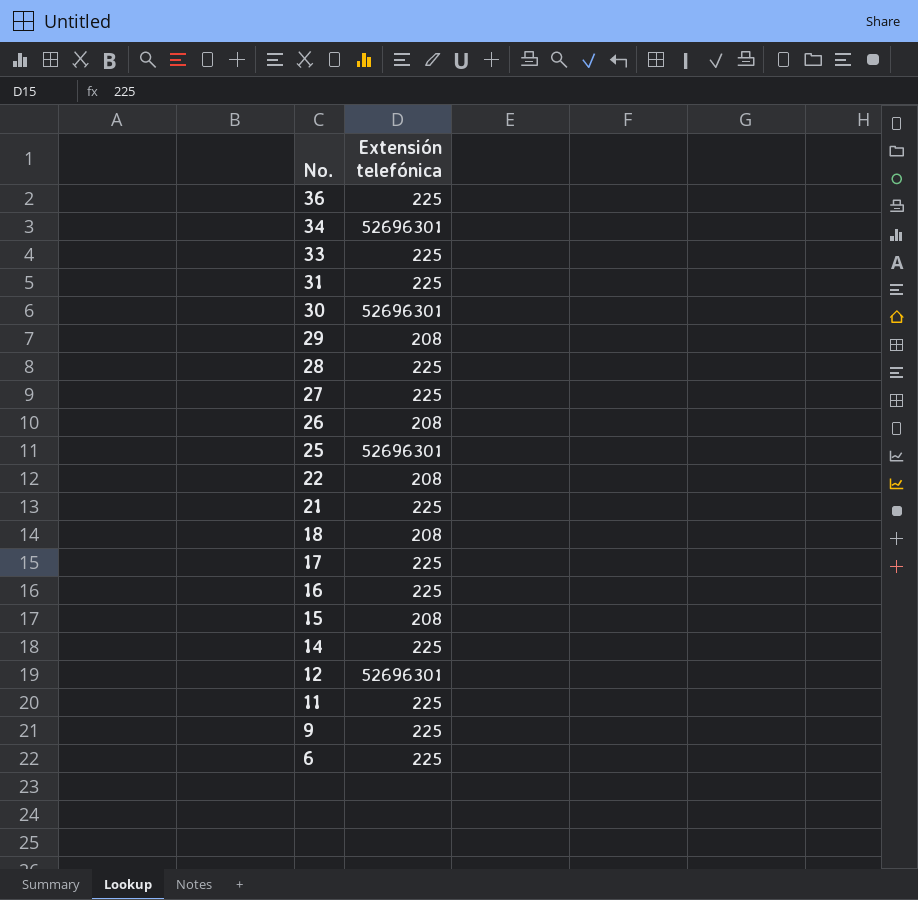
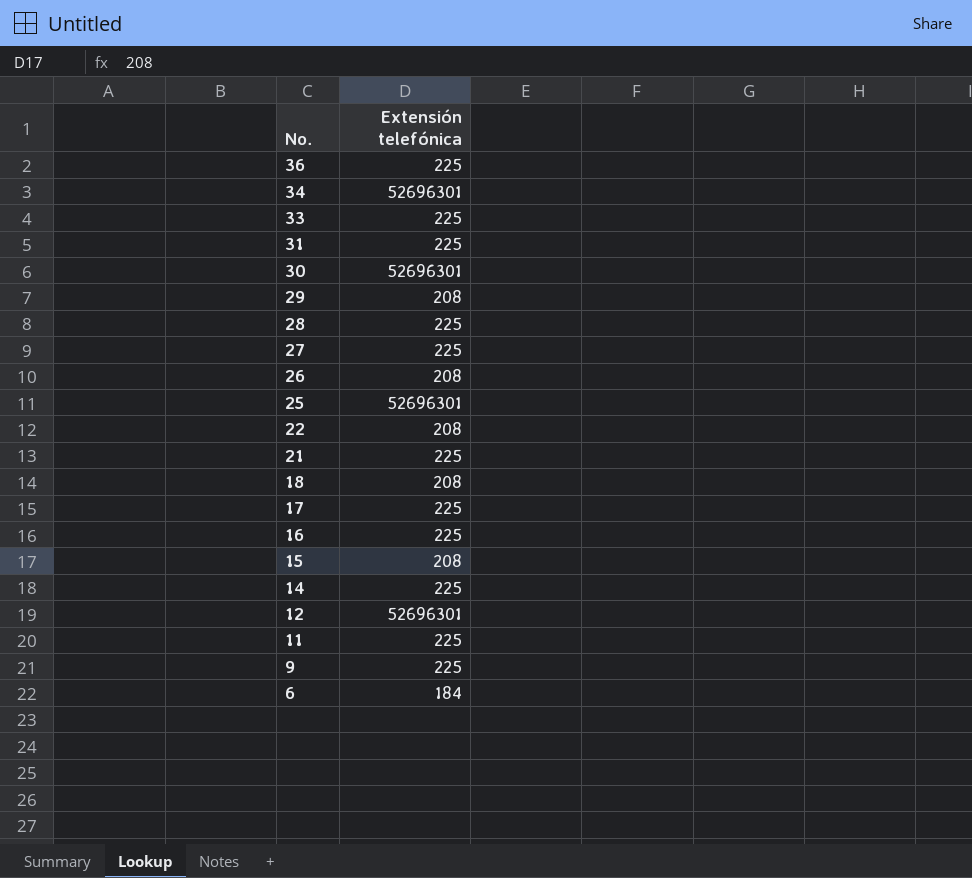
6 | Extensión telefónica: 225 -> 184

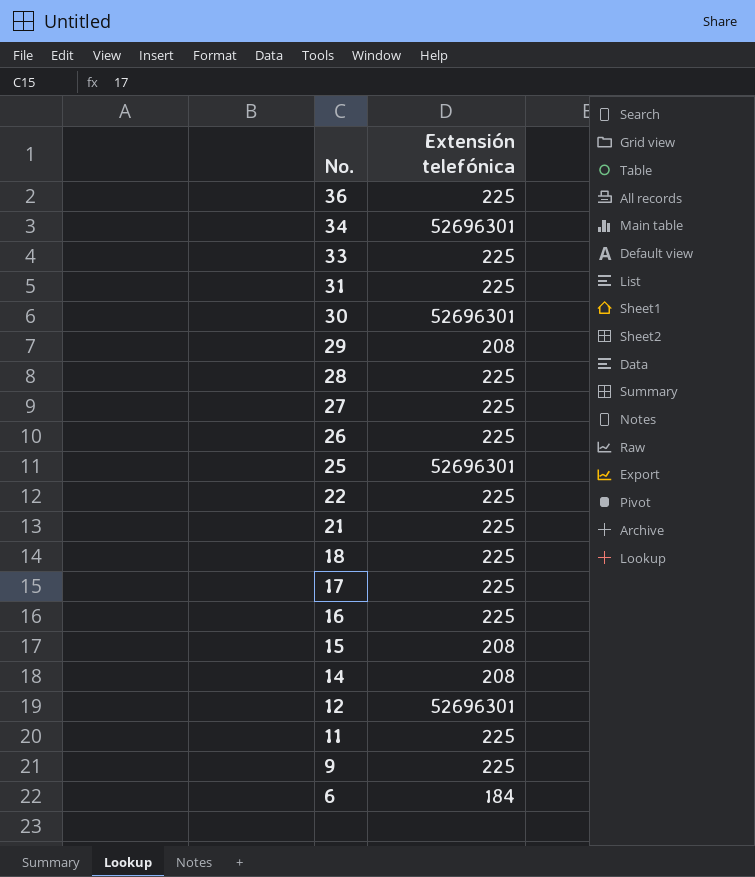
26 | Extensión telefónica: 208 -> 225
22 | Extensión telefónica: 208 -> 225
18 | Extensión telefónica: 208 -> 225
14 | Extensión telefónica: 225 -> 208

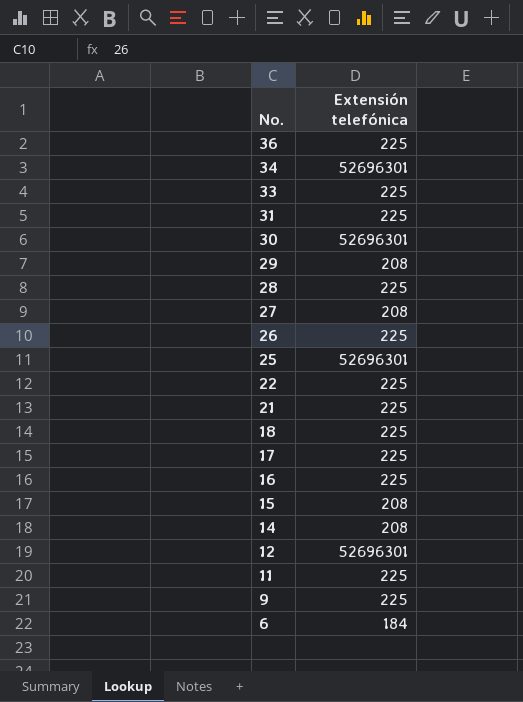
27 | Extensión telefónica: 225 -> 208

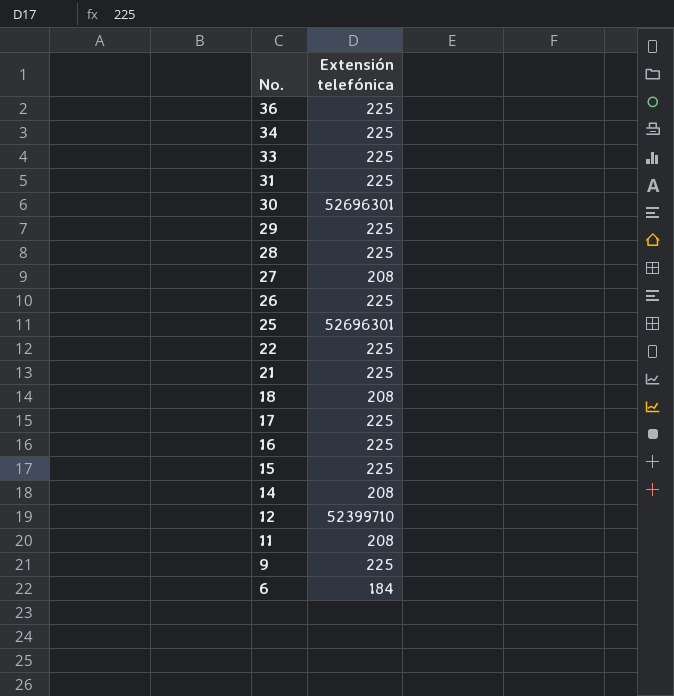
34 | Extensión telefónica: 52696301 -> 225
29 | Extensión telefónica: 208 -> 225
18 | Extensión telefónica: 225 -> 208
15 | Extensión telefónica: 208 -> 225
12 | Extensión telefónica: 52696301 -> 52399710
11 | Extensión telefónica: 225 -> 208

